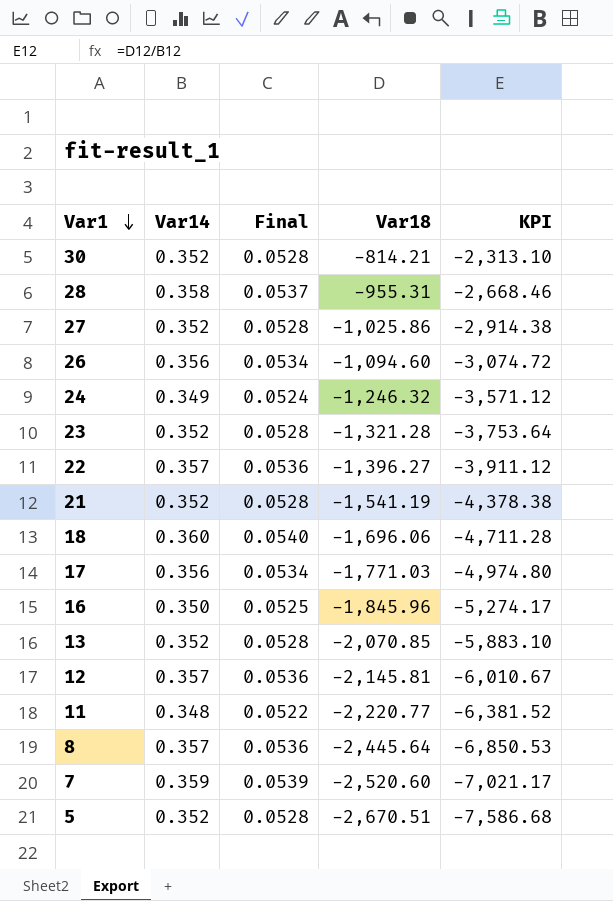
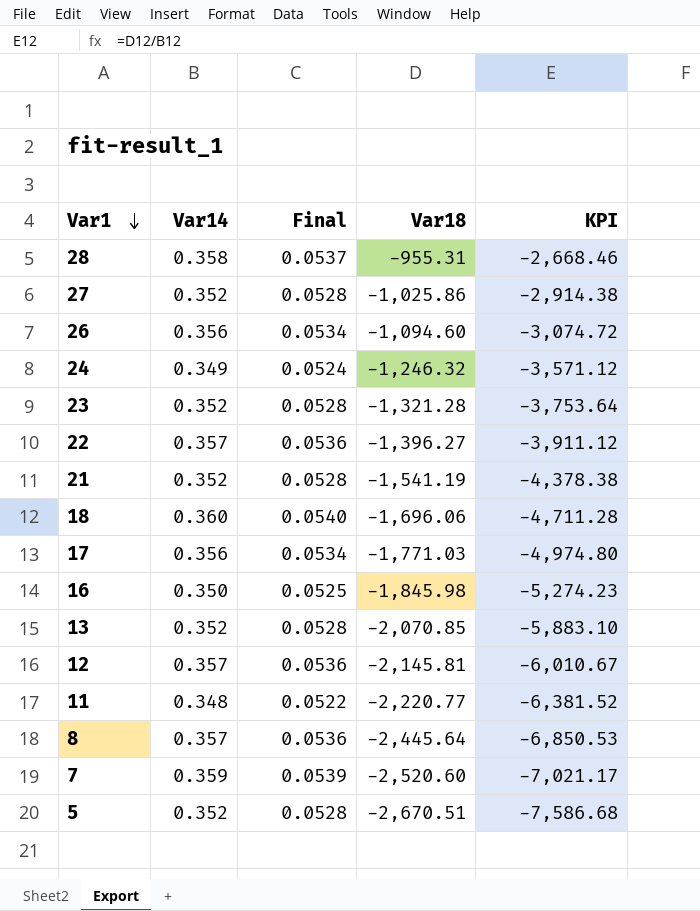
row 30: 0.352 | 0.0528 | -814.21 | -2,313.10 -> none
16 | Var18: -1,845.96 -> -1,845.98
16 | KPI: -5,274.17 -> -5,274.23

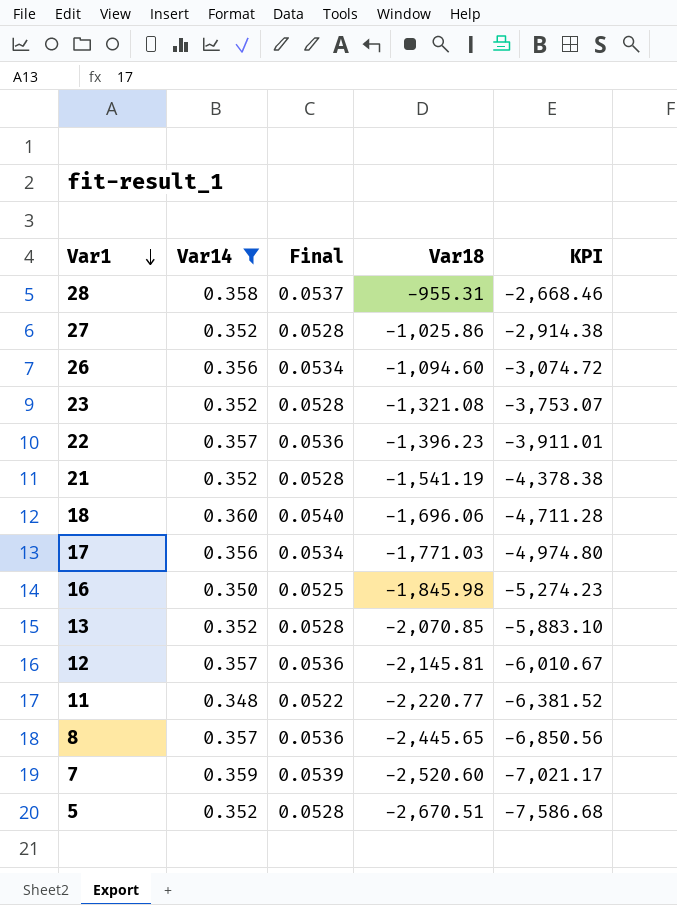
filter: none -> Var14 != 0.349
23 | Var18: -1,321.28 -> -1,321.08
23 | KPI: -3,753.64 -> -3,753.07
22 | Var18: -1,396.27 -> -1,396.23
22 | KPI: -3,911.12 -> -3,911.01
8 | Var18: -2,445.64 -> -2,445.65
8 | KPI: -6,850.53 -> -6,850.56

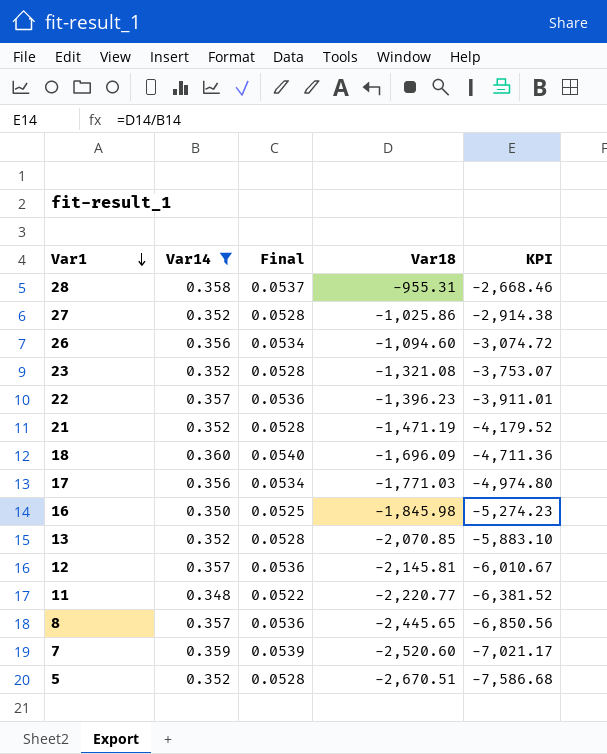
21 | Var18: -1,541.19 -> -1,471.19
21 | KPI: -4,378.38 -> -4,179.52
18 | Var18: -1,696.06 -> -1,696.09
18 | KPI: -4,711.28 -> -4,711.36

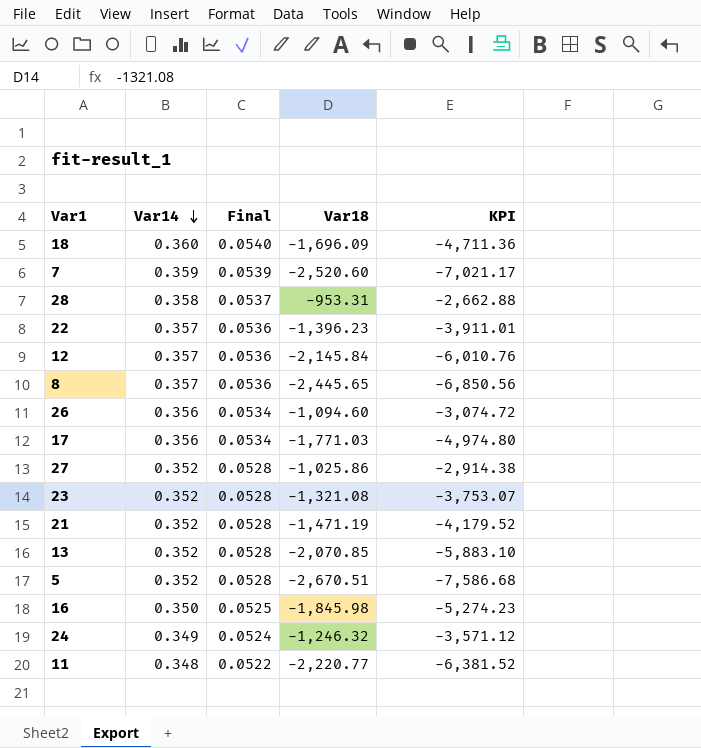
filter: Var14 != 0.349 -> none
row order: Var1 descending -> Var14 descending
28 | Var18: -955.31 -> -953.31
28 | KPI: -2,668.46 -> -2,662.88
12 | Var18: -2,145.81 -> -2,145.84
12 | KPI: -6,010.67 -> -6,010.76

